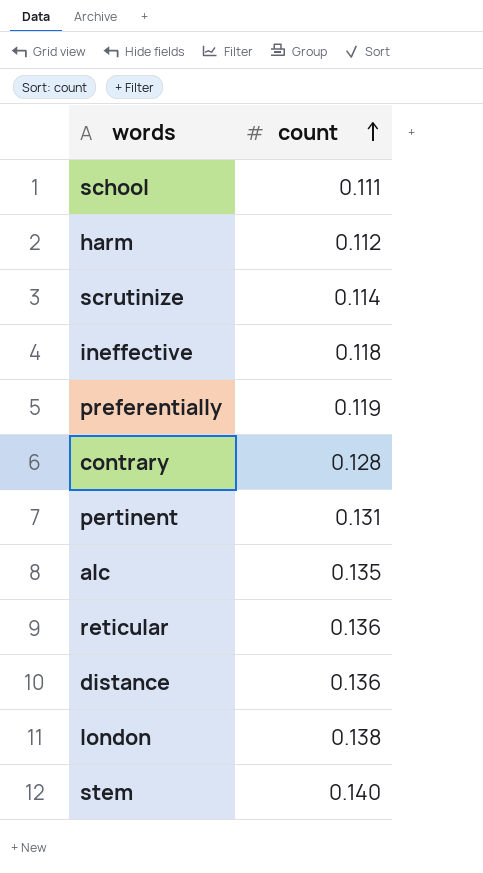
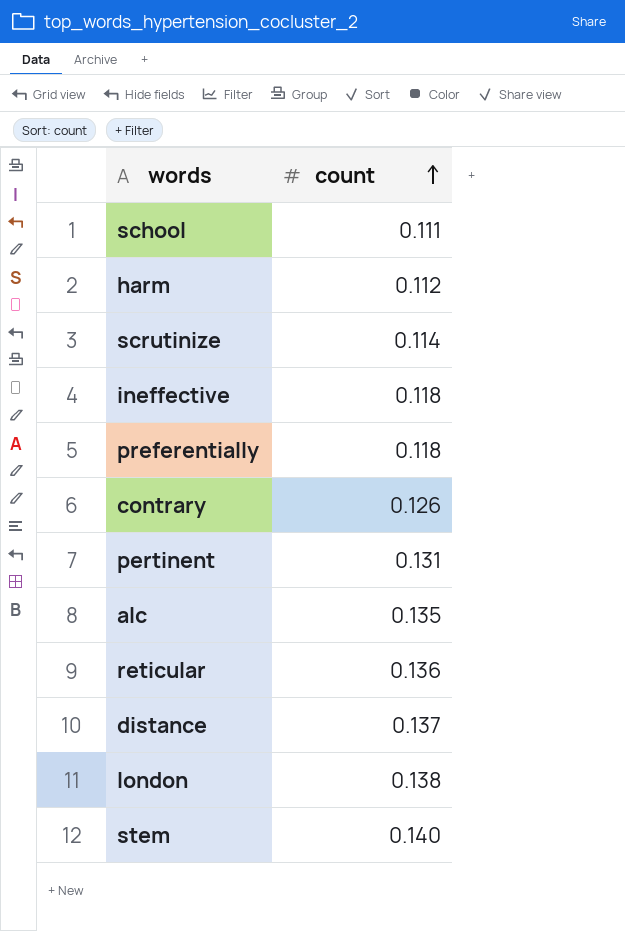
preferentially | count: 0.119 -> 0.118
contrary | count: 0.128 -> 0.126
distance | count: 0.136 -> 0.137

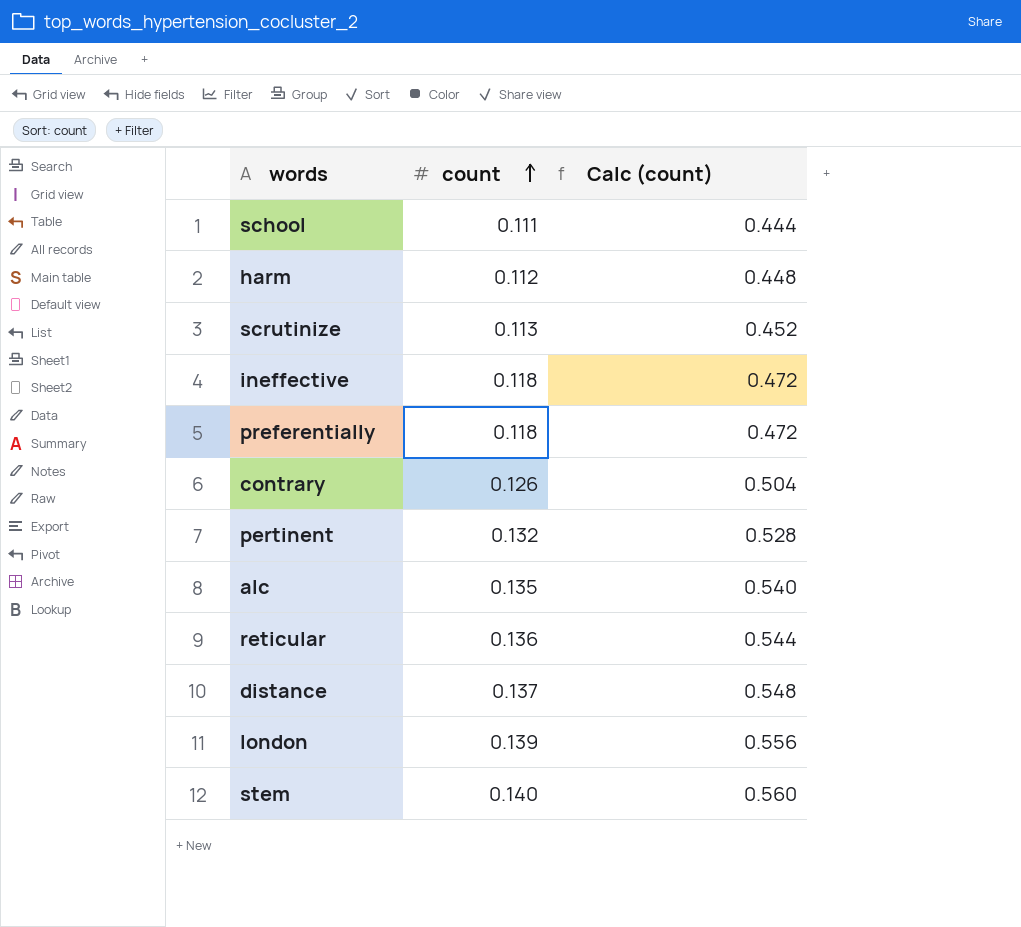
column Calc (count) | formula: none -> [count] * 4
scrutinize | count: 0.114 -> 0.113
pertinent | count: 0.131 -> 0.132
london | count: 0.138 -> 0.139

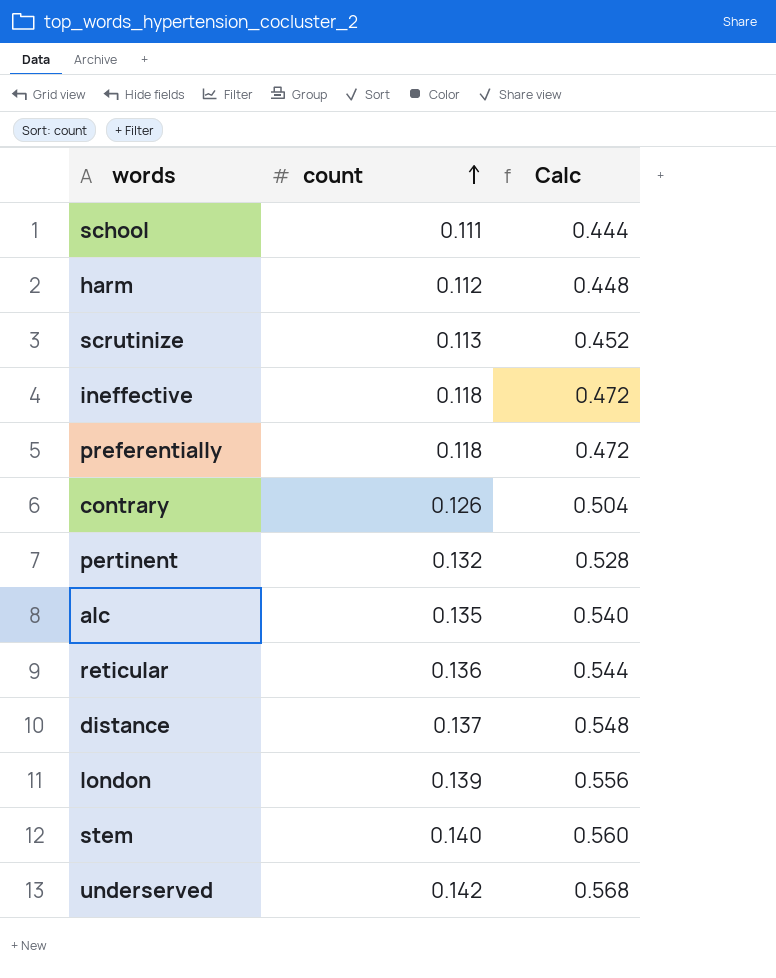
column name: Calc (count) -> Calc
row underserved: none -> 0.142 | 0.568

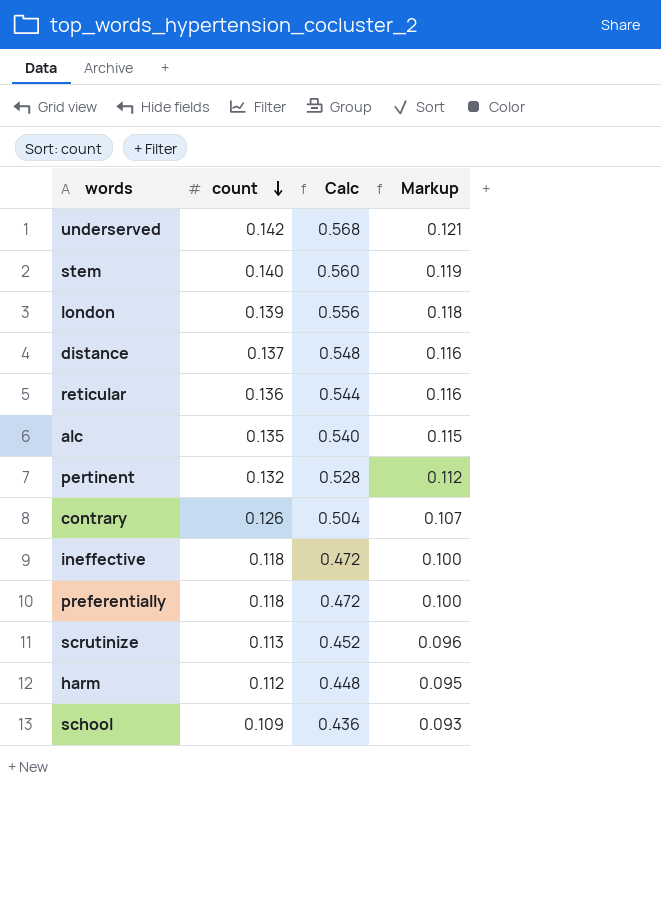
row order: count ascending -> count descending
column Markup | formula: none -> [count] * 0.85
school | count: 0.111 -> 0.109
school | Calc: 0.444 -> 0.436

